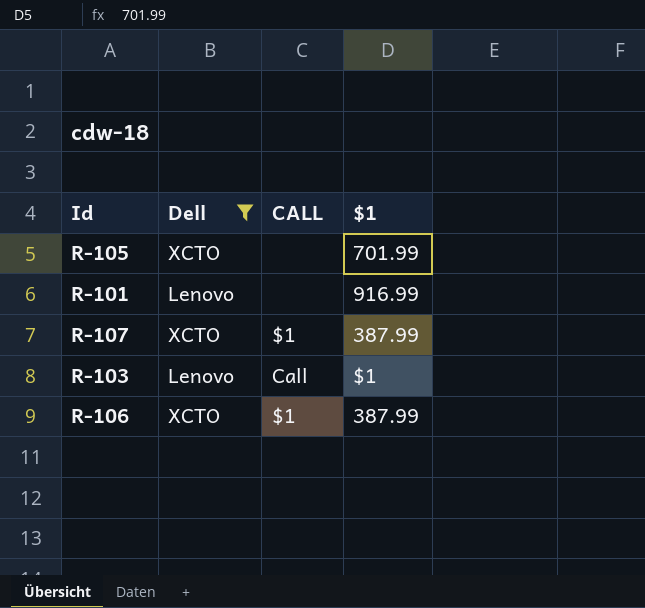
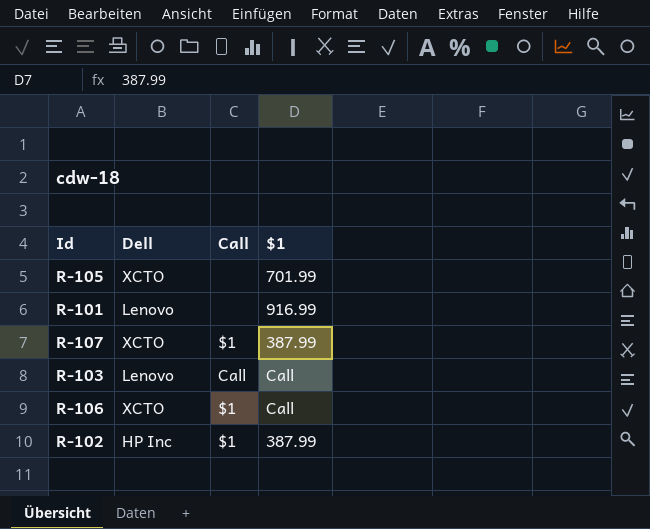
filter: Dell != HP Inc -> none
column name: CALL -> Call
R-103 | $1: $1 -> Call
R-106 | $1: 387.99 -> Call

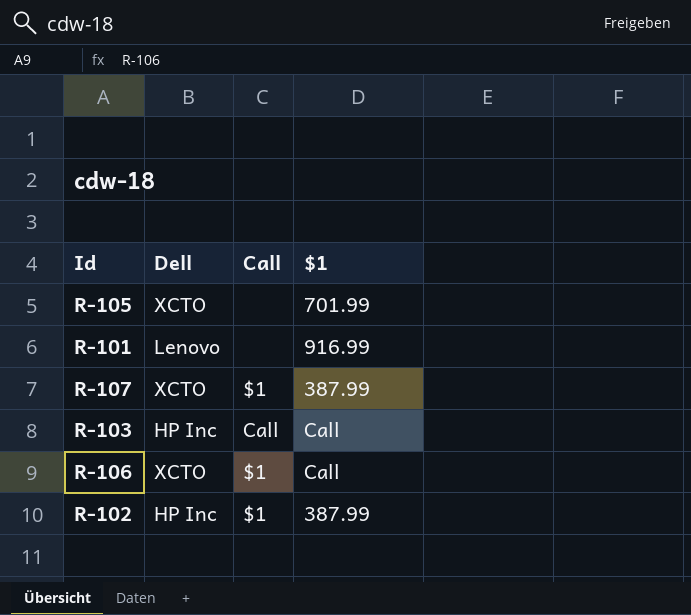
R-103 | Dell: Lenovo -> HP Inc

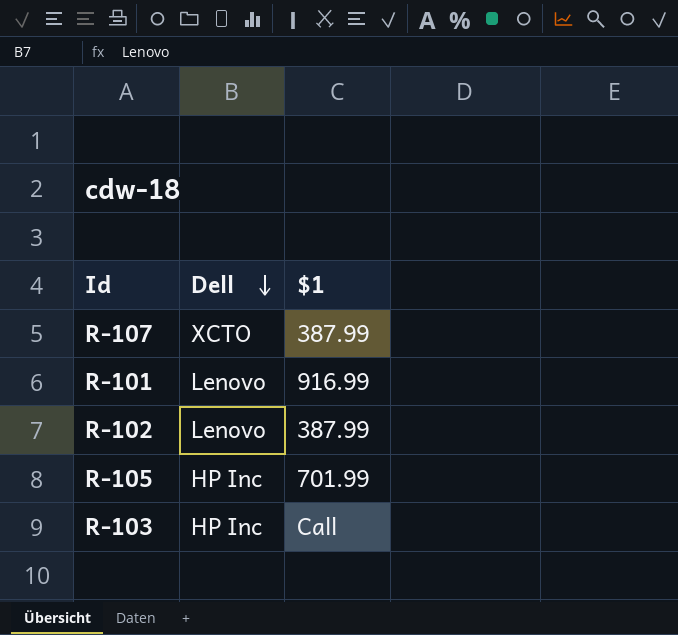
row order: none -> Dell descending
column Call | position: 3 -> none
row R-106: XCTO | $1 | Call -> none
R-102 | Dell: HP Inc -> Lenovo
R-105 | Dell: XCTO -> HP Inc

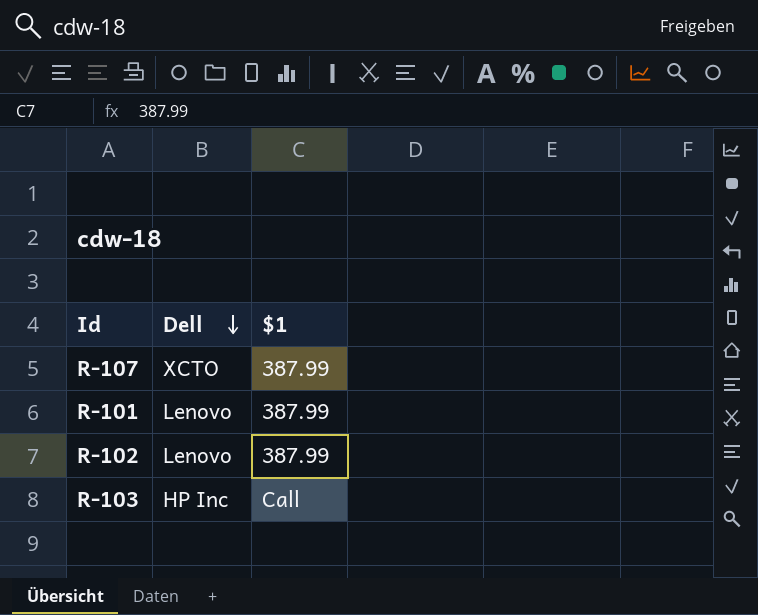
row R-105: HP Inc | 701.99 -> none
R-101 | $1: 916.99 -> 387.99

